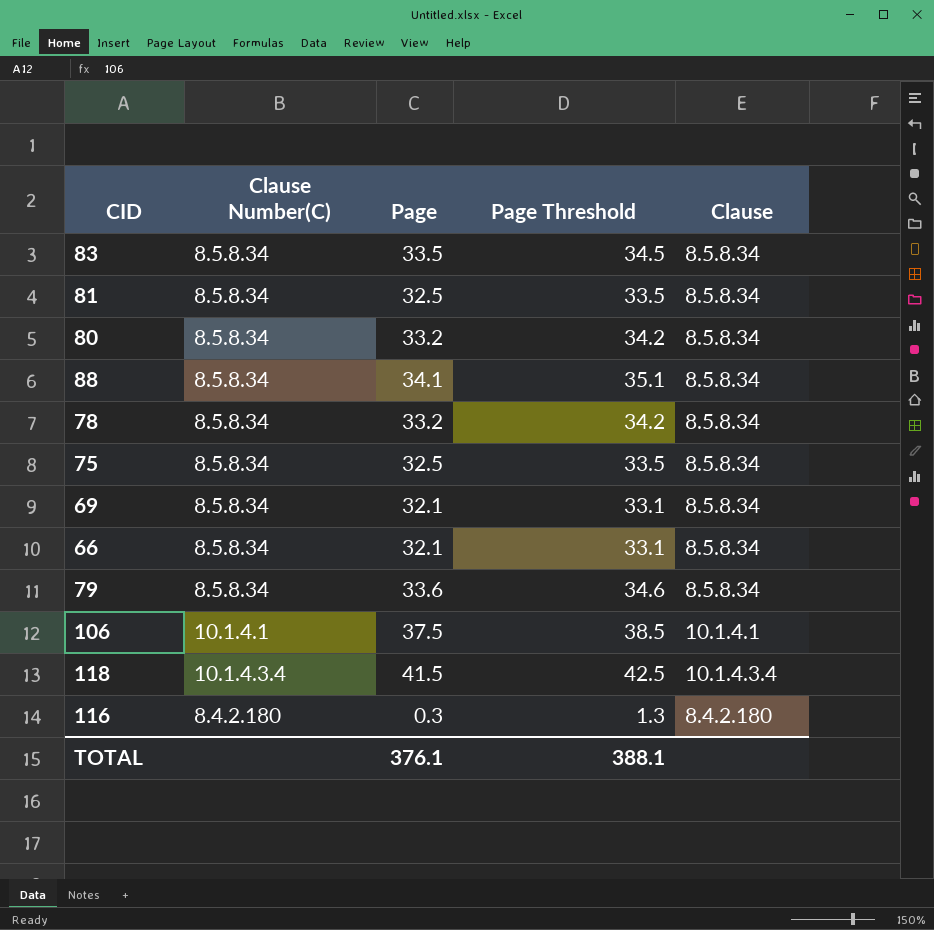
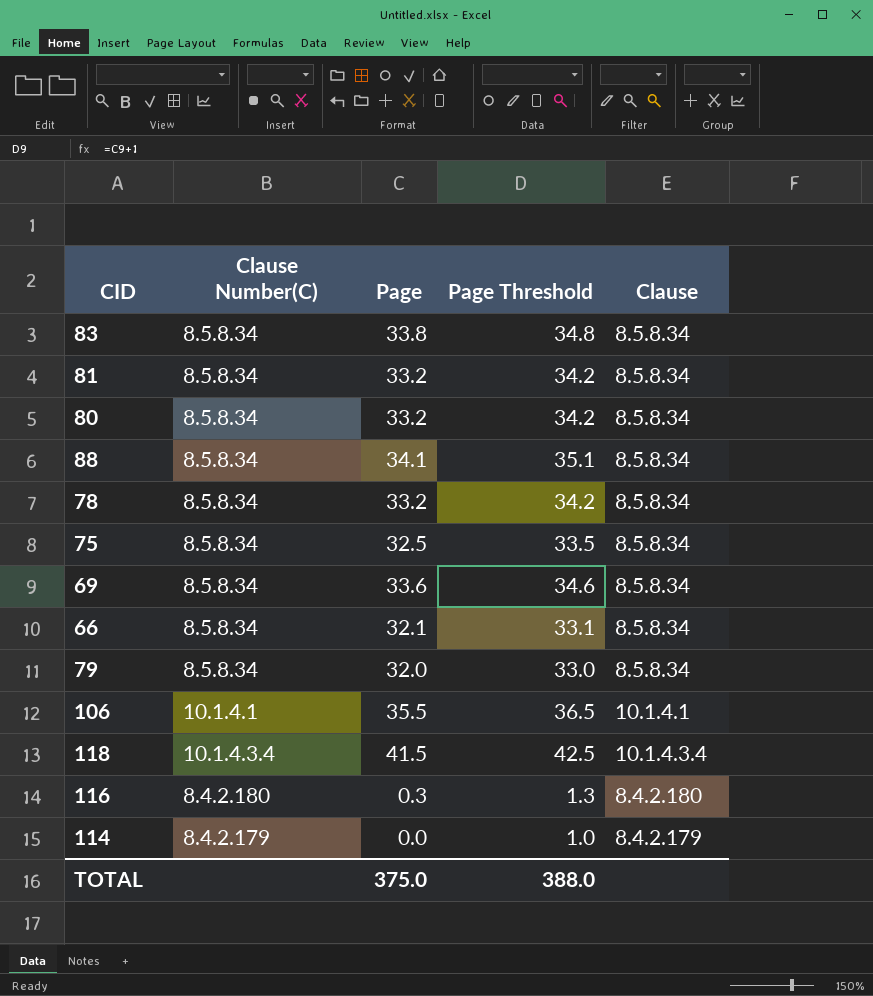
83 | Page: 33.5 -> 33.8
83 | Page Threshold: 34.5 -> 34.8
81 | Page: 32.5 -> 33.2
81 | Page Threshold: 33.5 -> 34.2
69 | Page: 32.1 -> 33.6
69 | Page Threshold: 33.1 -> 34.6
79 | Page: 33.6 -> 32.0
79 | Page Threshold: 34.6 -> 33.0
106 | Page: 37.5 -> 35.5
106 | Page Threshold: 38.5 -> 36.5
row 114: none -> 8.4.2.179 | 0.0 | 1.0 | 8.4.2.179
TOTAL | Page: 376.1 -> 375.0
TOTAL | Page Threshold: 388.1 -> 388.0

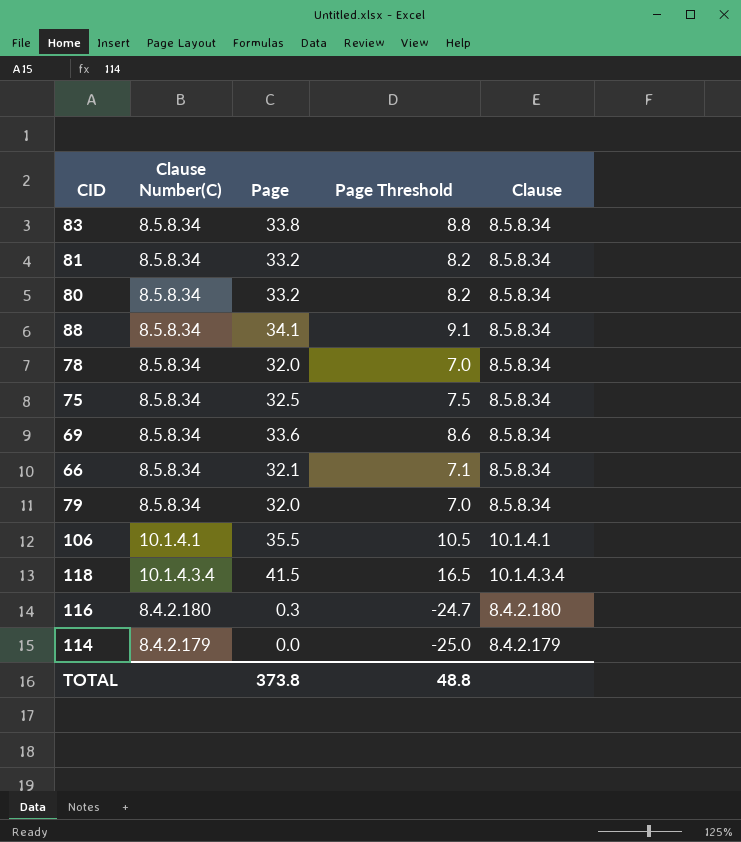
column Page Threshold | formula: [Page] + 1 -> [Page] - 25
78 | Page: 33.2 -> 32.0
TOTAL | Page: 375.0 -> 373.8
TOTAL | Page Threshold: 388.0 -> 48.8

